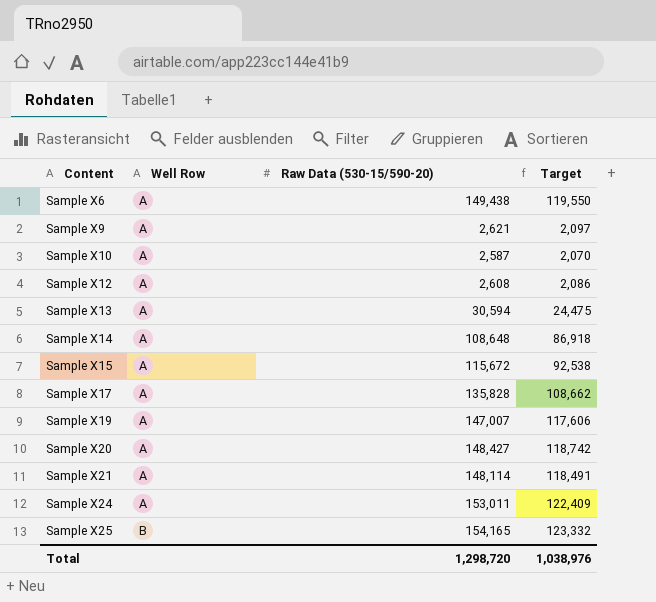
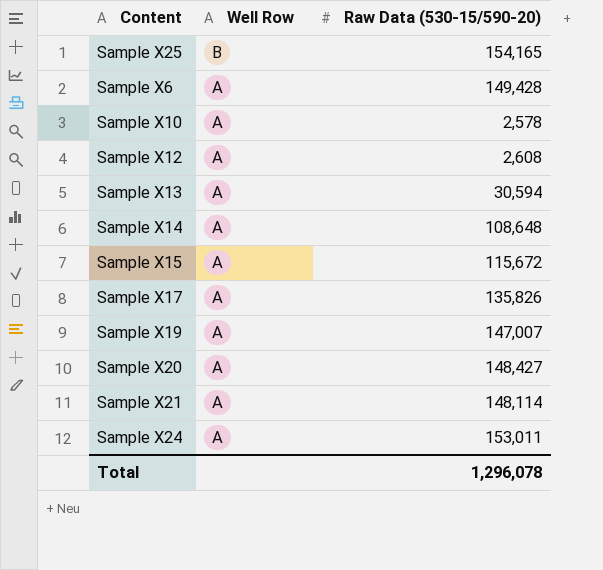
row order: Content ascending -> Well Row descending
column Target | formula: [Raw Data (530-15/590-20)] * 0.8 -> none
row Sample X9: A | 2,621 | 2,097 -> none
Sample X6 | Raw Data (530-15/590-20): 149,438 -> 149,428
Sample X10 | Raw Data (530-15/590-20): 2,587 -> 2,578
Sample X17 | Raw Data (530-15/590-20): 135,828 -> 135,826
Total | Raw Data (530-15/590-20): 1,298,720 -> 1,296,078

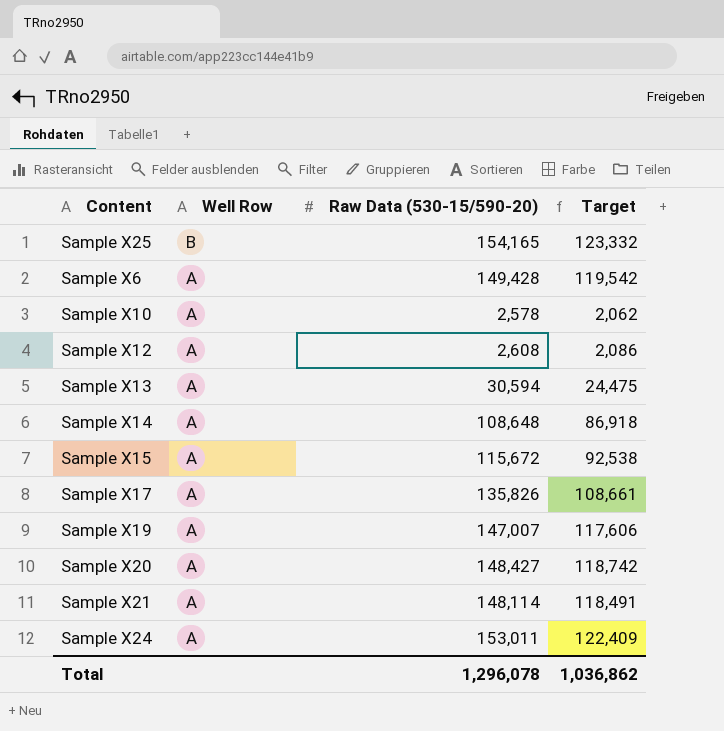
column Target | formula: none -> [Raw Data (530-15/590-20)] * 0.8

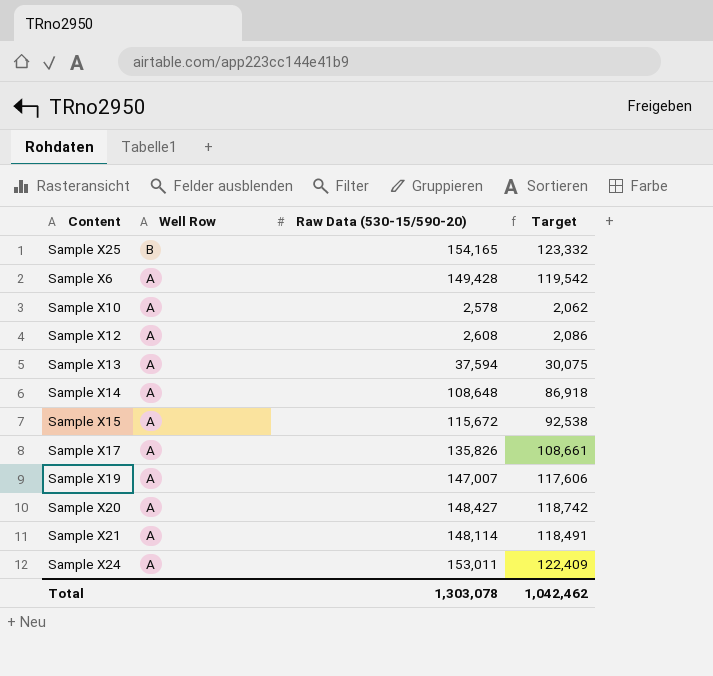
Sample X13 | Raw Data (530-15/590-20): 30,594 -> 37,594
Sample X13 | Target: 24,475 -> 30,075
Total | Raw Data (530-15/590-20): 1,296,078 -> 1,303,078
Total | Target: 1,036,862 -> 1,042,462

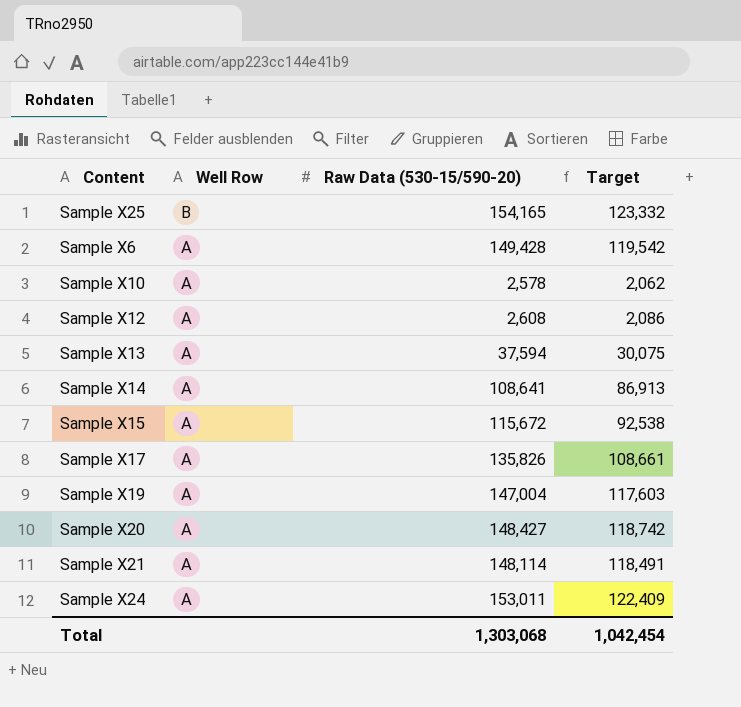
Sample X14 | Raw Data (530-15/590-20): 108,648 -> 108,641
Sample X14 | Target: 86,918 -> 86,913
Sample X19 | Raw Data (530-15/590-20): 147,007 -> 147,004
Sample X19 | Target: 117,606 -> 117,603
Total | Raw Data (530-15/590-20): 1,303,078 -> 1,303,068
Total | Target: 1,042,462 -> 1,042,454

